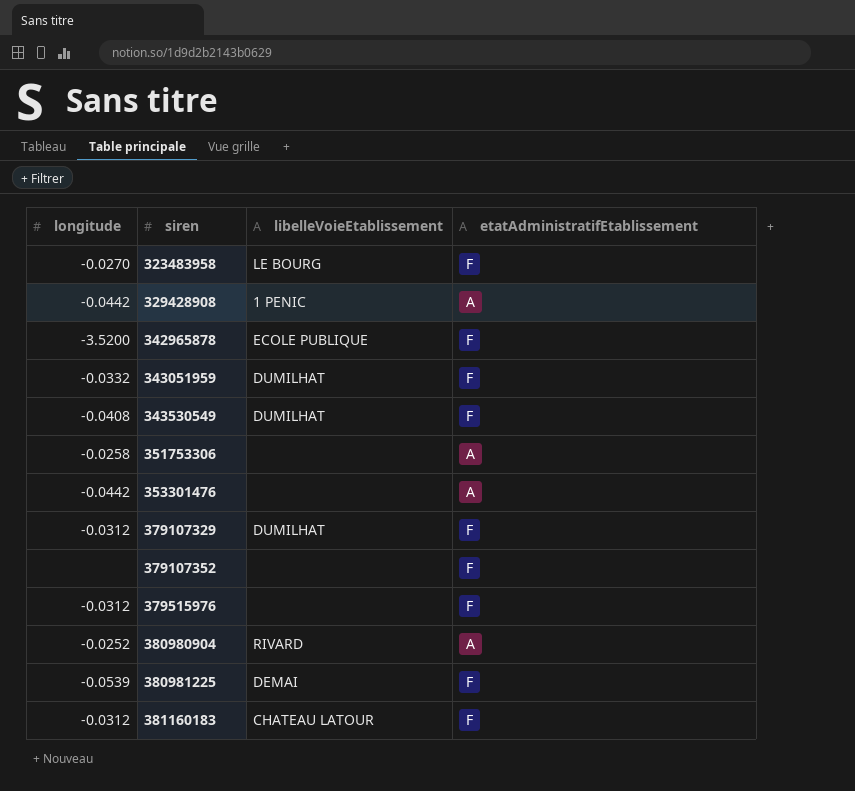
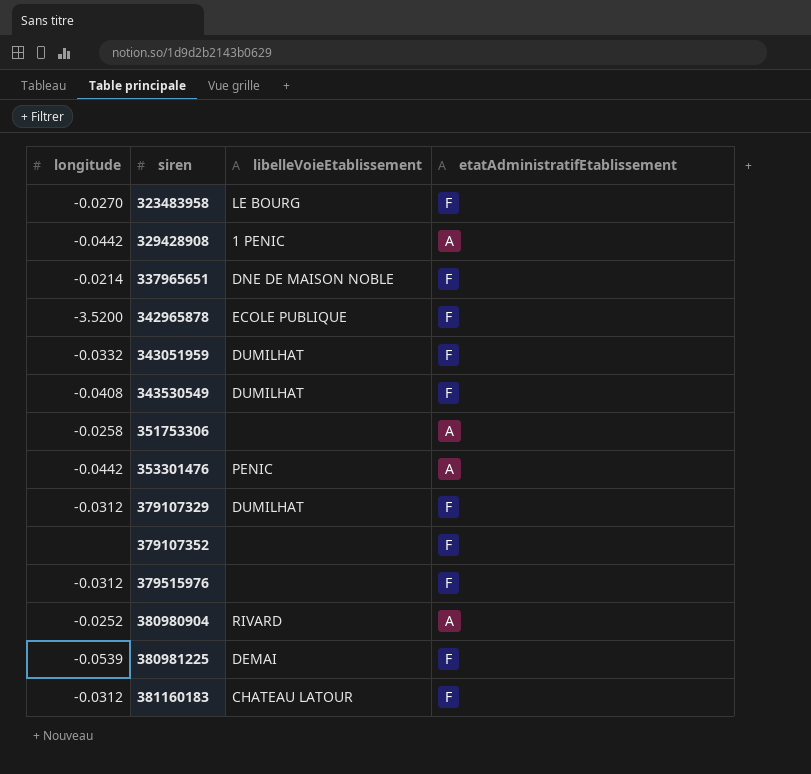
row 337965651: none -> -0.0214 | DNE DE MAISON NOBLE | F
353301476 | libelleVoieEtablissement: none -> PENIC

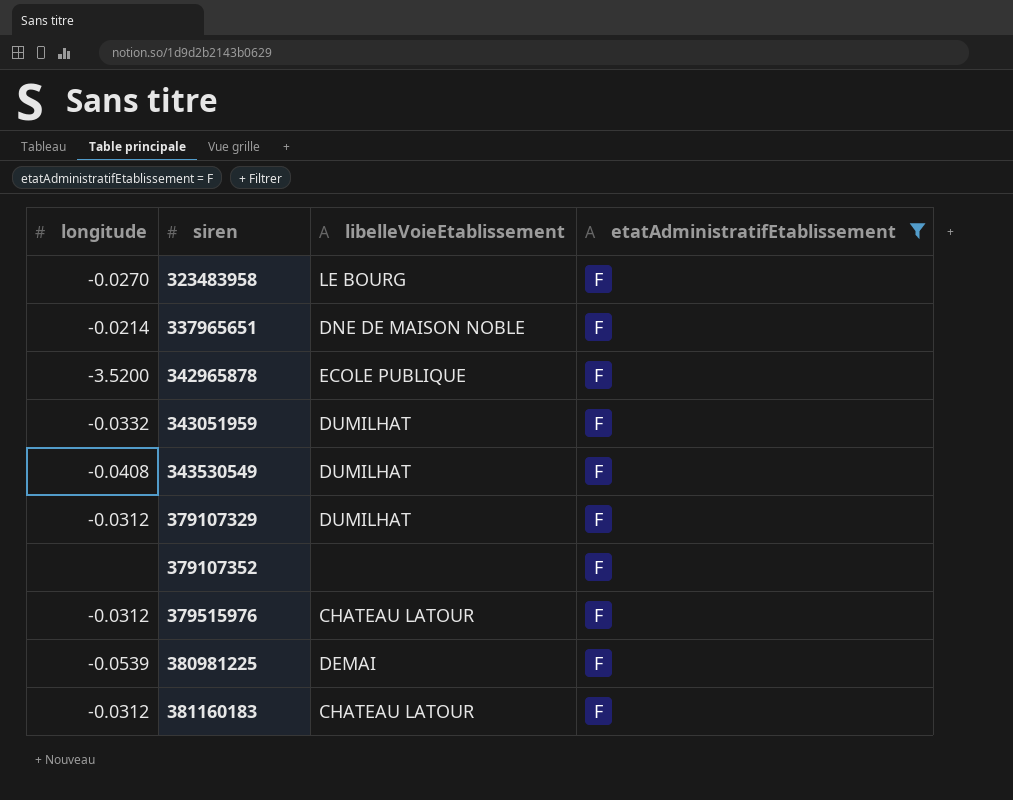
filter: none -> etatAdministratifEtablissement = F
379515976 | libelleVoieEtablissement: none -> CHATEAU LATOUR

